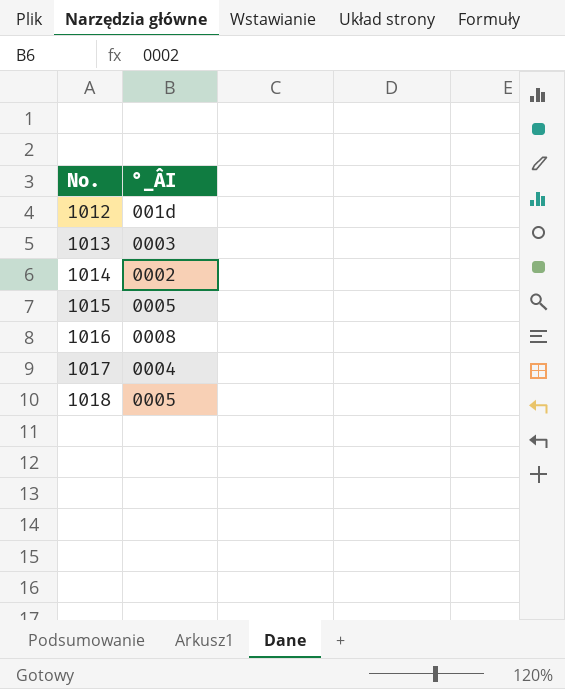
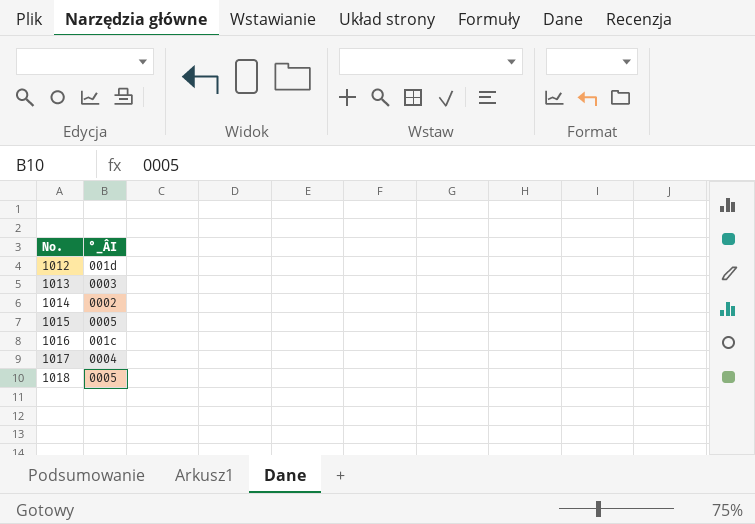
1016 | °_ÂI: 0008 -> 001c

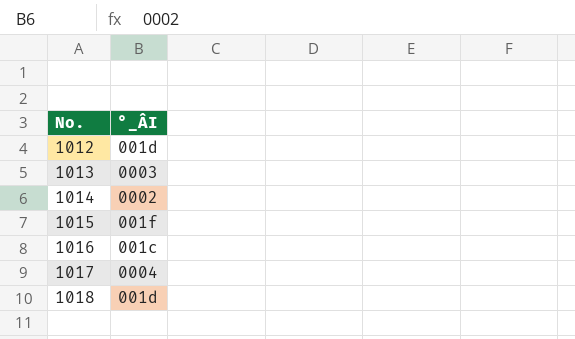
1015 | °_ÂI: 0005 -> 001f
1018 | °_ÂI: 0005 -> 001d

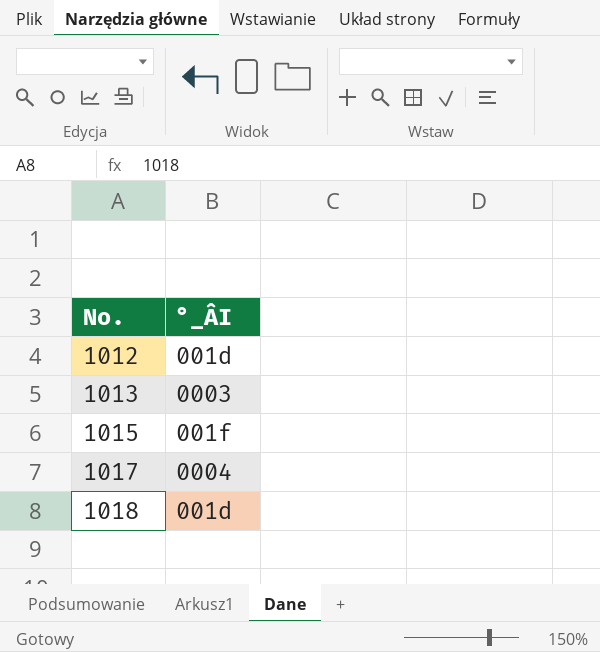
row 1014: 0002 -> none
row 1016: 001c -> none

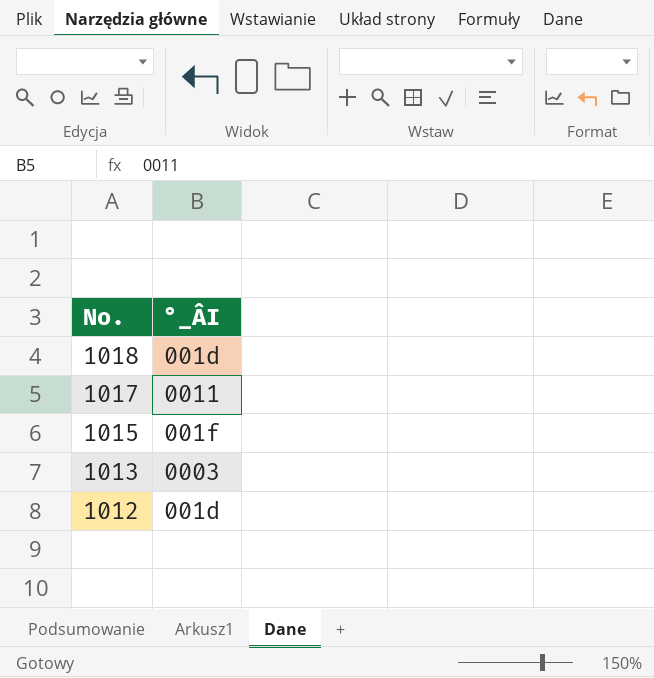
row order: No. ascending -> No. descending
1017 | °_ÂI: 0004 -> 0011

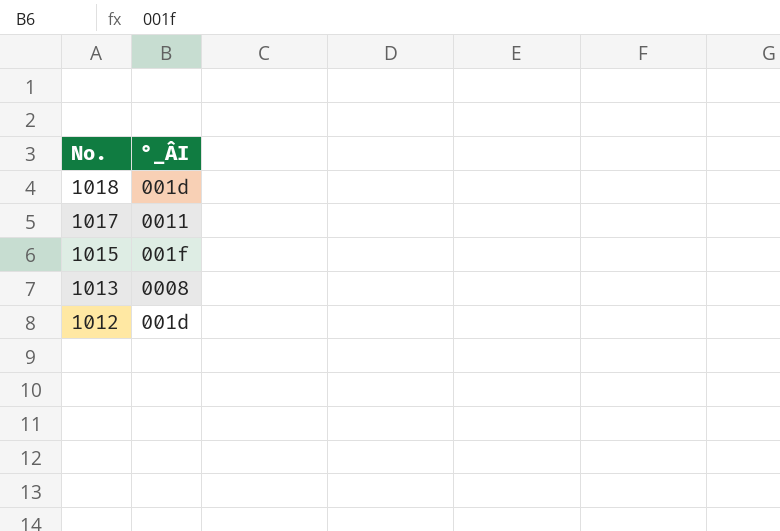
1013 | °_ÂI: 0003 -> 0008

